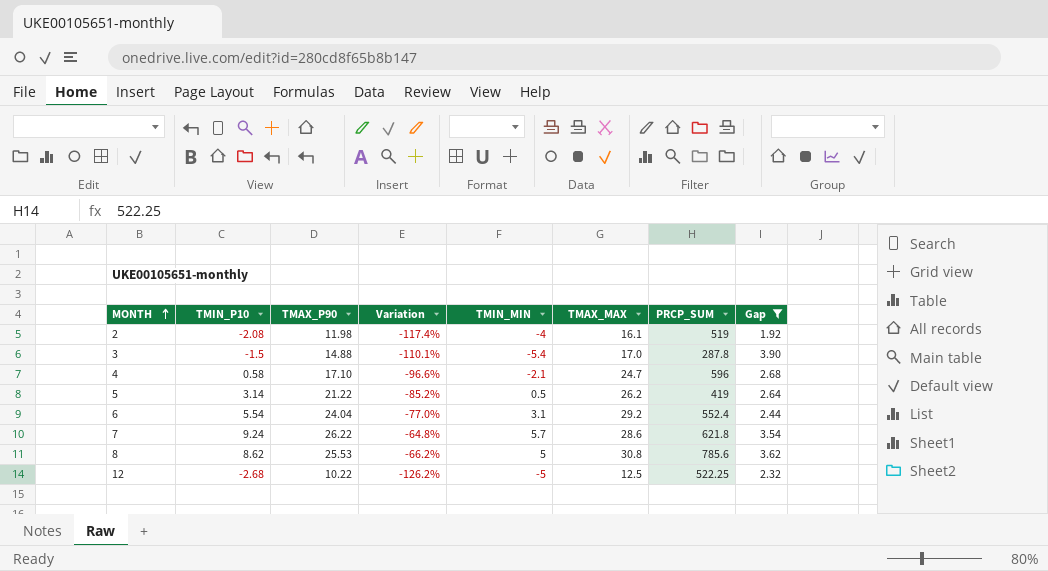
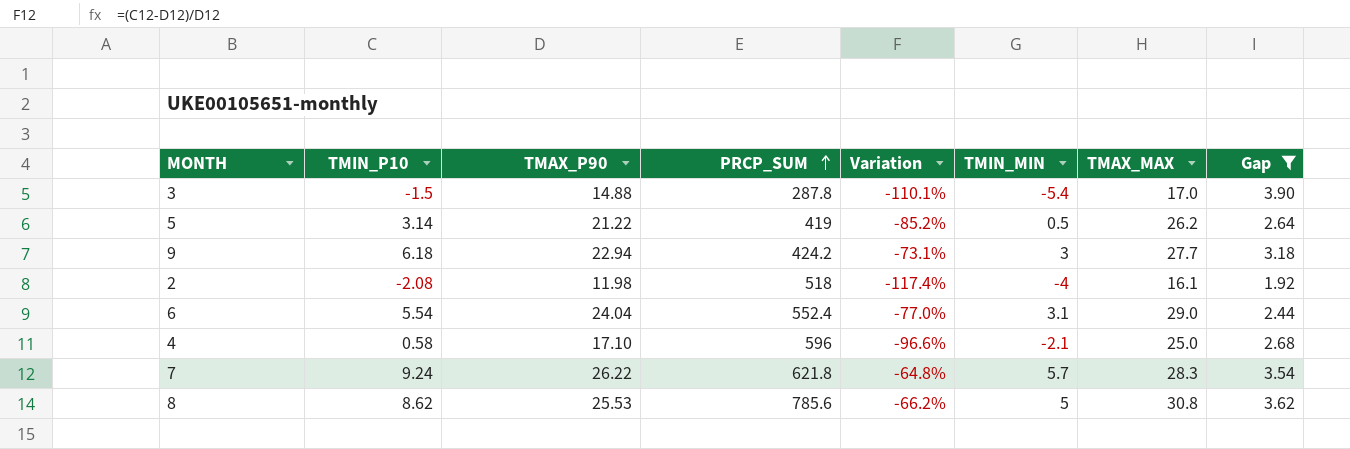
row order: MONTH ascending -> PRCP_SUM ascending
column PRCP_SUM | position: 7 -> 4
row 12: -2.68 | 10.22 | -126.2% | -5 | 12.5 | 522.25 | 2.32 -> none
row 9: none -> 6.18 | 22.94 | 424.2 | -73.1% | 3 | 27.7 | 3.18
2 | PRCP_SUM: 519 -> 518
6 | TMAX_MAX: 29.2 -> 29.0
4 | TMAX_MAX: 24.7 -> 25.0
7 | TMAX_MAX: 28.6 -> 28.3

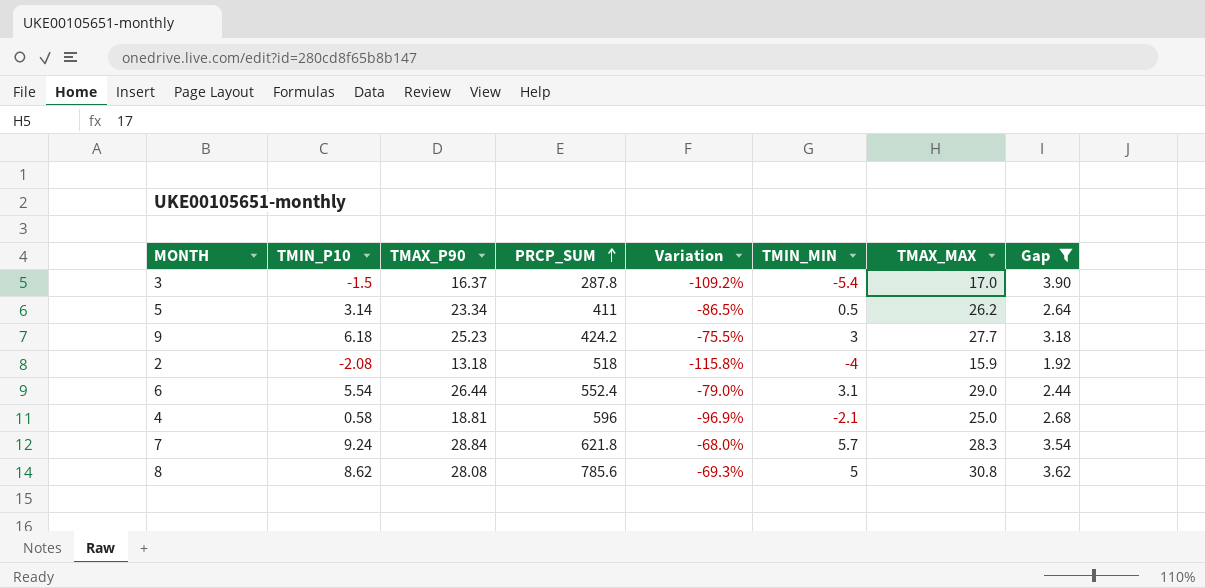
3 | TMAX_P90: 14.88 -> 16.37
3 | Variation: -110.1% -> -109.2%
5 | TMAX_P90: 21.22 -> 23.34
5 | PRCP_SUM: 419 -> 411
5 | Variation: -85.2% -> -86.5%
9 | TMAX_P90: 22.94 -> 25.23
9 | Variation: -73.1% -> -75.5%
2 | TMAX_P90: 11.98 -> 13.18
2 | Variation: -117.4% -> -115.8%
2 | TMAX_MAX: 16.1 -> 15.9
6 | TMAX_P90: 24.04 -> 26.44
6 | Variation: -77.0% -> -79.0%
4 | TMAX_P90: 17.10 -> 18.81
4 | Variation: -96.6% -> -96.9%
7 | TMAX_P90: 26.22 -> 28.84
7 | Variation: -64.8% -> -68.0%
8 | TMAX_P90: 25.53 -> 28.08
8 | Variation: -66.2% -> -69.3%

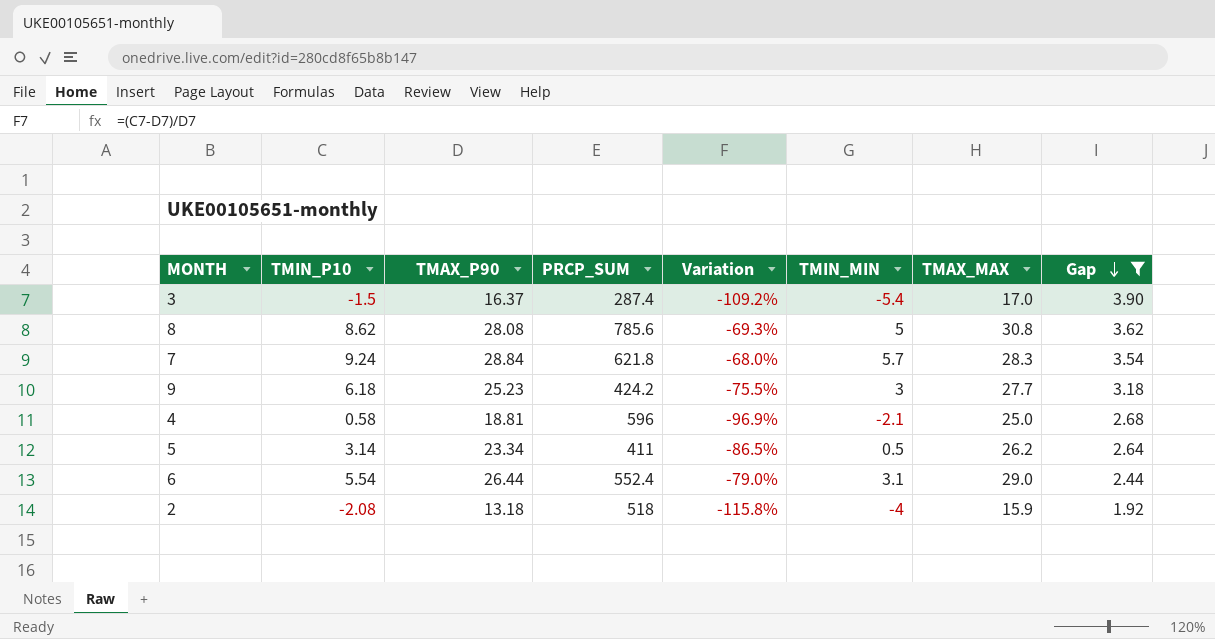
row order: PRCP_SUM ascending -> Gap descending
3 | PRCP_SUM: 287.8 -> 287.4

